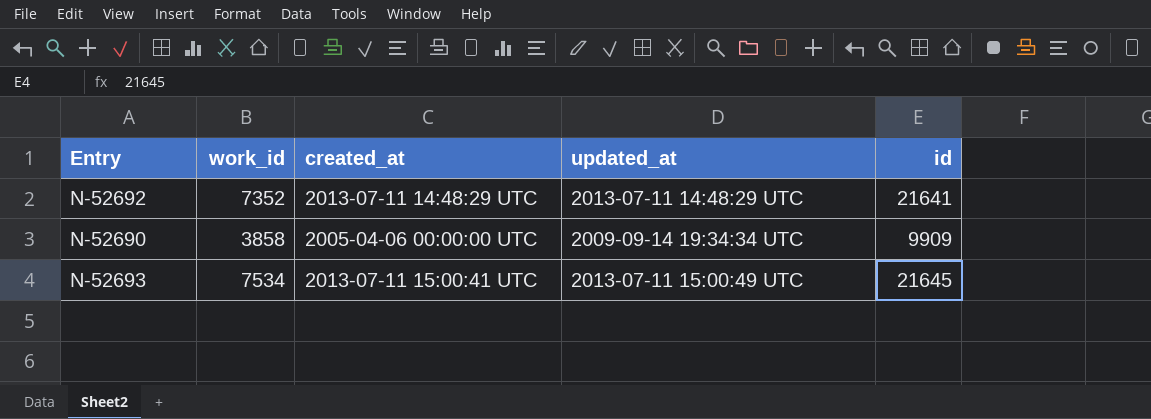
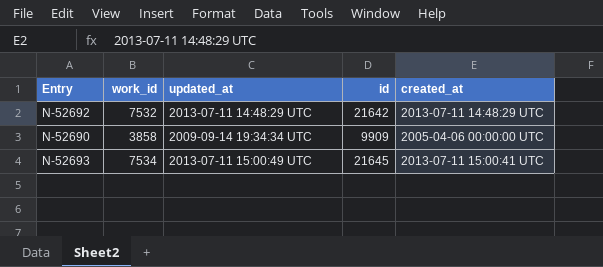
column created_at | position: 3 -> 5
N-52692 | work_id: 7352 -> 7532
N-52692 | id: 21641 -> 21642

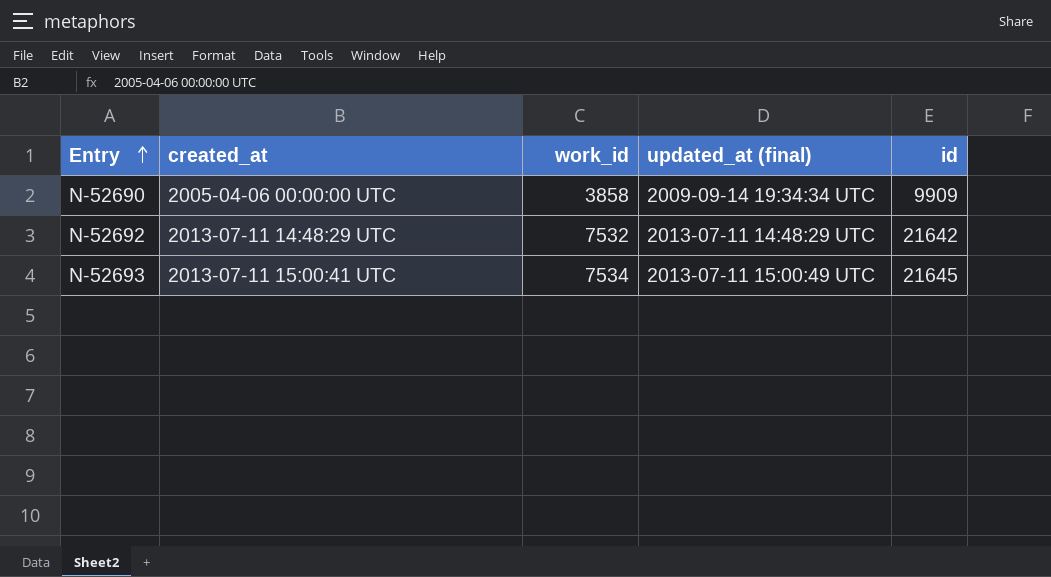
row order: none -> Entry ascending
column created_at | position: 5 -> 2
column name: updated_at -> updated_at (final)

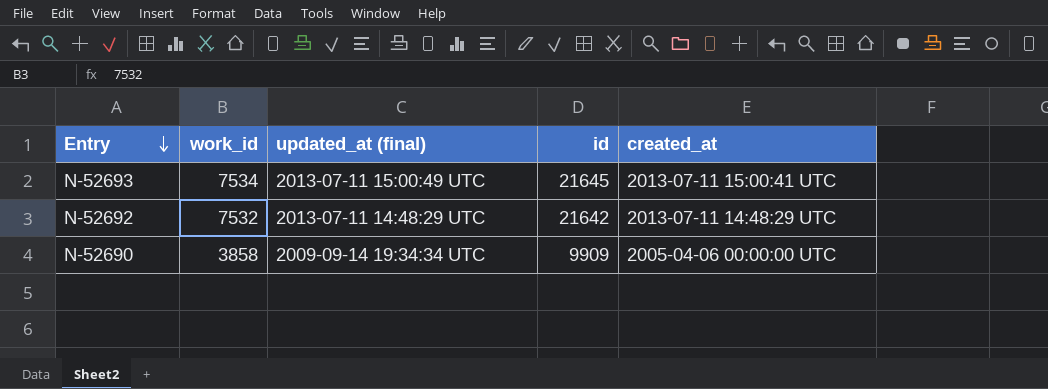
row order: Entry ascending -> Entry descending
column created_at | position: 2 -> 5

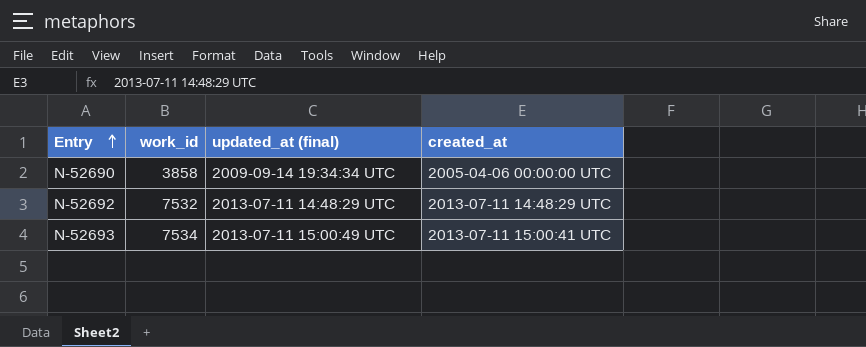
row order: Entry descending -> Entry ascending
column id | position: 4 -> none

